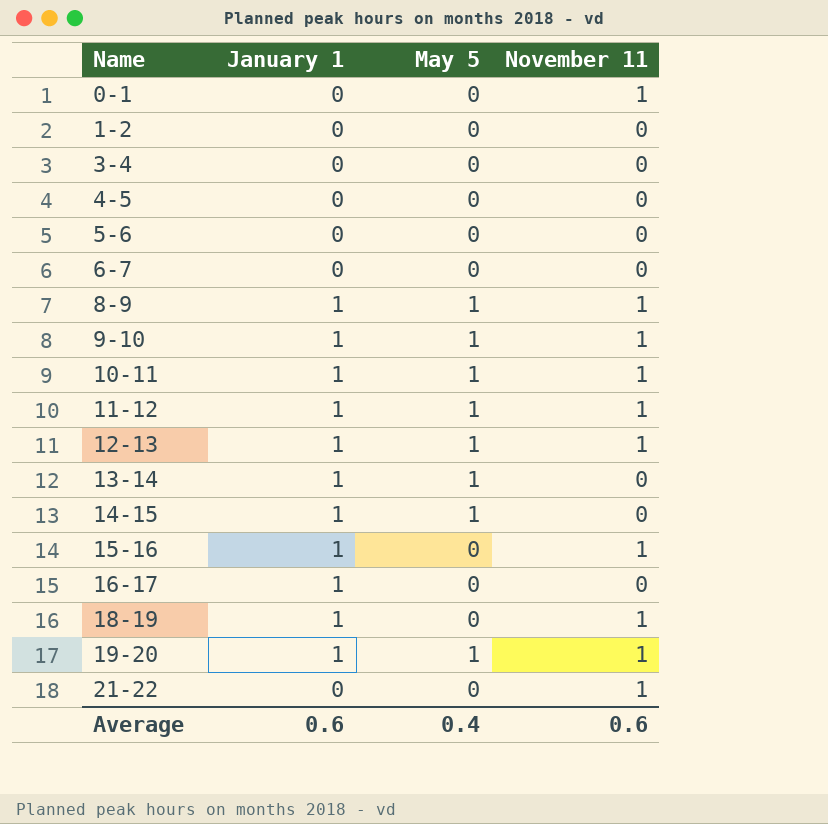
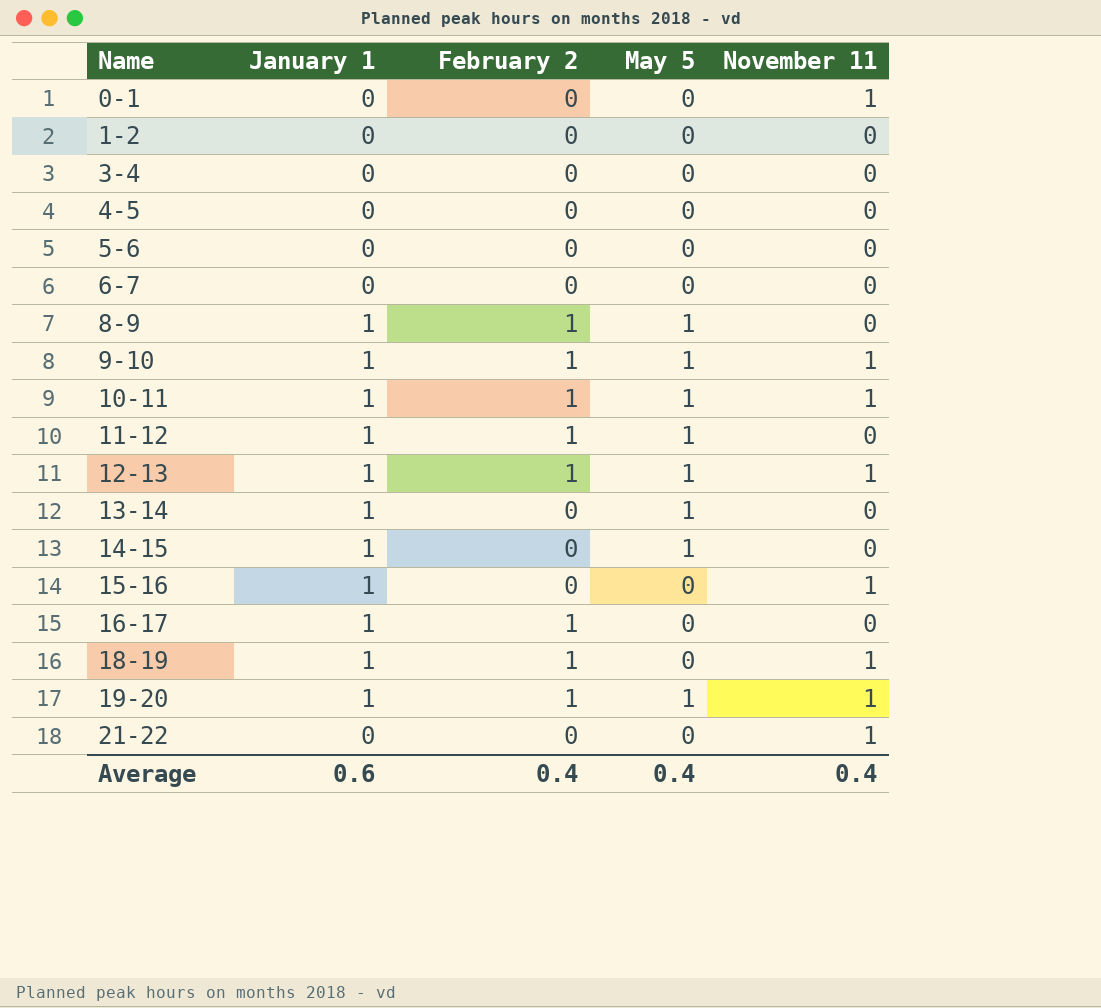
column February 2 | position: none -> 3
8-9 | November 11: 1 -> 0
11-12 | November 11: 1 -> 0
Average | November 11: 0.6 -> 0.4

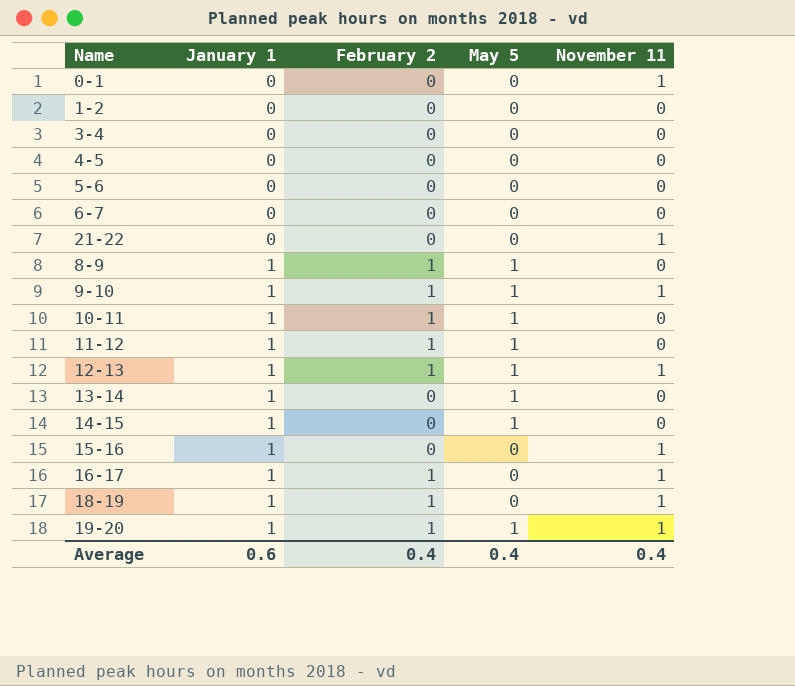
row order: Name ascending -> January 1 ascending
10-11 | November 11: 1 -> 0
16-17 | November 11: 0 -> 1

